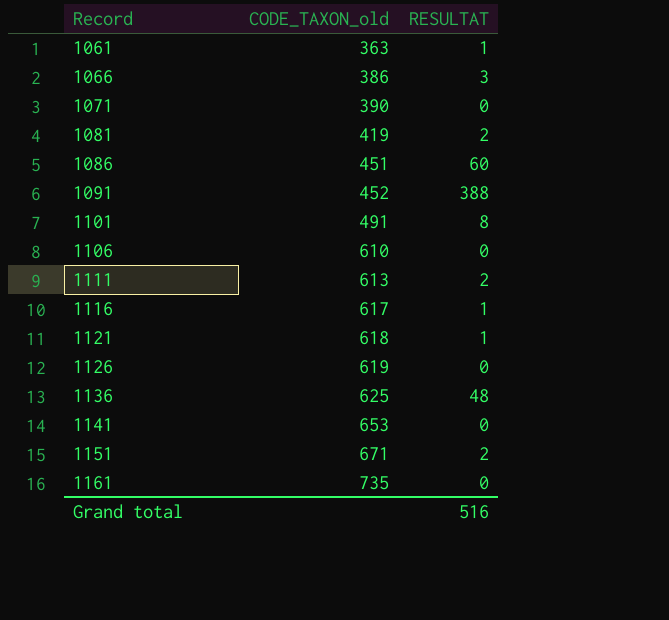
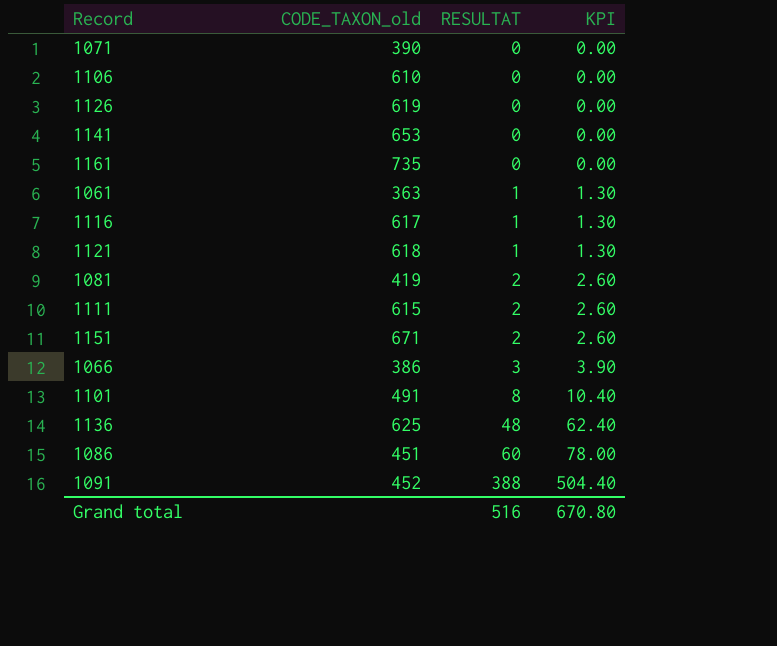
row order: Record ascending -> RESULTAT ascending
column KPI | formula: none -> [RESULTAT] * 1.3
1111 | CODE_TAXON_old: 613 -> 615

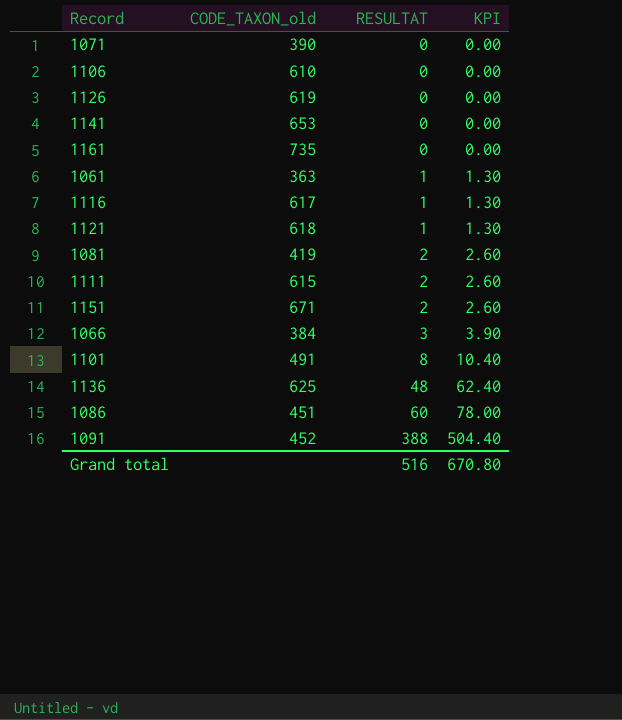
1066 | CODE_TAXON_old: 386 -> 384

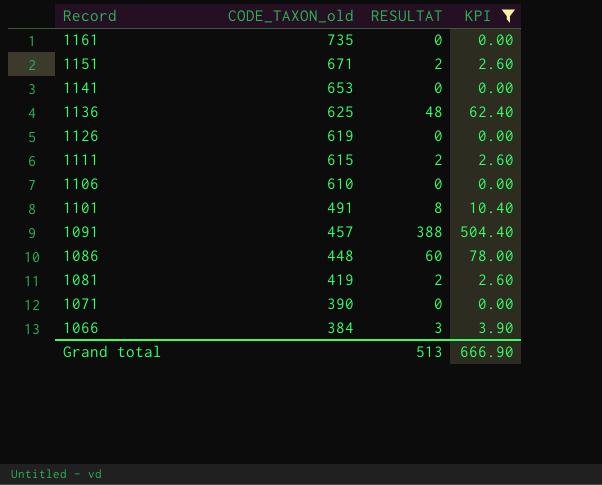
filter: none -> KPI != 1.30
row order: RESULTAT ascending -> Record descending
1091 | CODE_TAXON_old: 452 -> 457
1086 | CODE_TAXON_old: 451 -> 448
Grand total | RESULTAT: 516 -> 513
Grand total | KPI: 670.80 -> 666.90

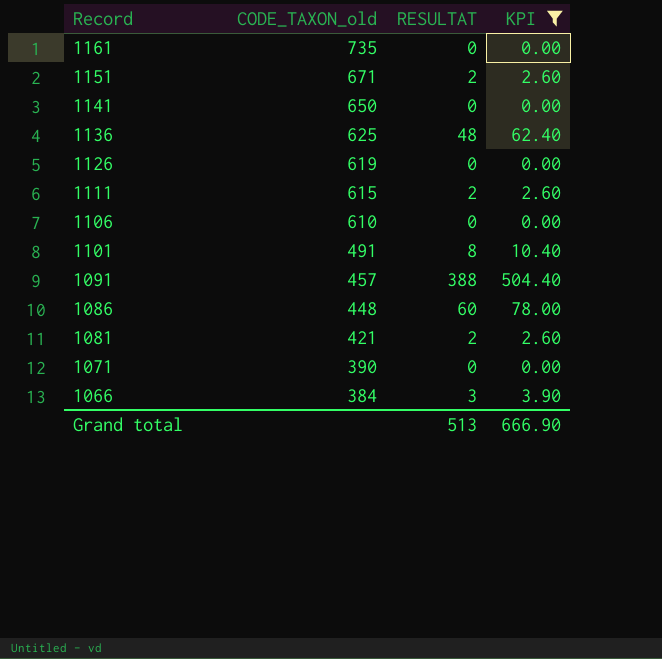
1141 | CODE_TAXON_old: 653 -> 650
1081 | CODE_TAXON_old: 419 -> 421

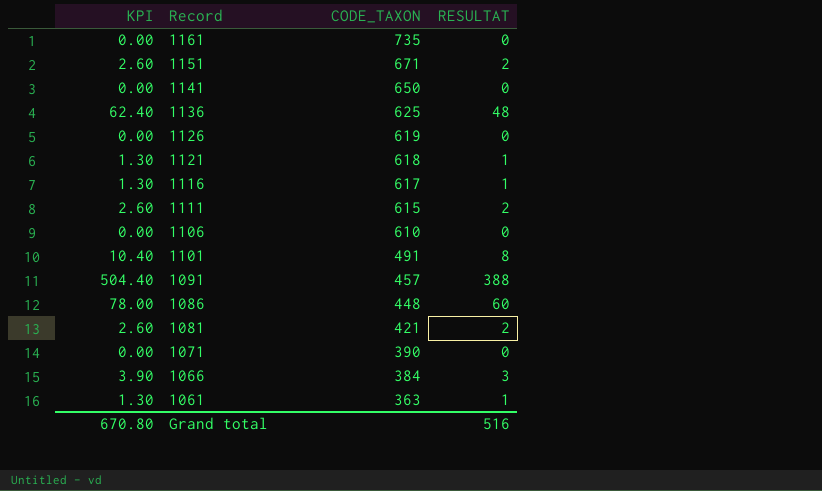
filter: KPI != 1.30 -> none
column KPI | position: 4 -> 1
column name: CODE_TAXON_old -> CODE_TAXON
Grand total | KPI: 666.90 -> 670.80
Grand total | RESULTAT: 513 -> 516

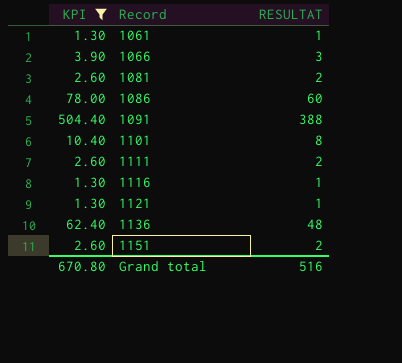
filter: none -> KPI != 0.00
row order: Record descending -> Record ascending
column CODE_TAXON | position: 3 -> none

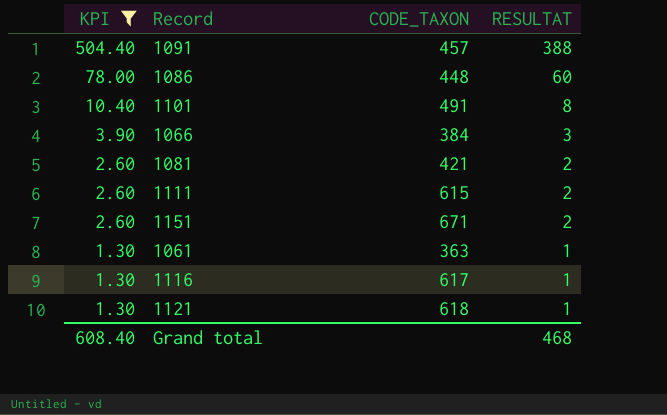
row order: Record ascending -> KPI descending
column CODE_TAXON | position: none -> 3
row 1136: 62.40 | 48 -> none
Grand total | KPI: 670.80 -> 608.40
Grand total | RESULTAT: 516 -> 468

